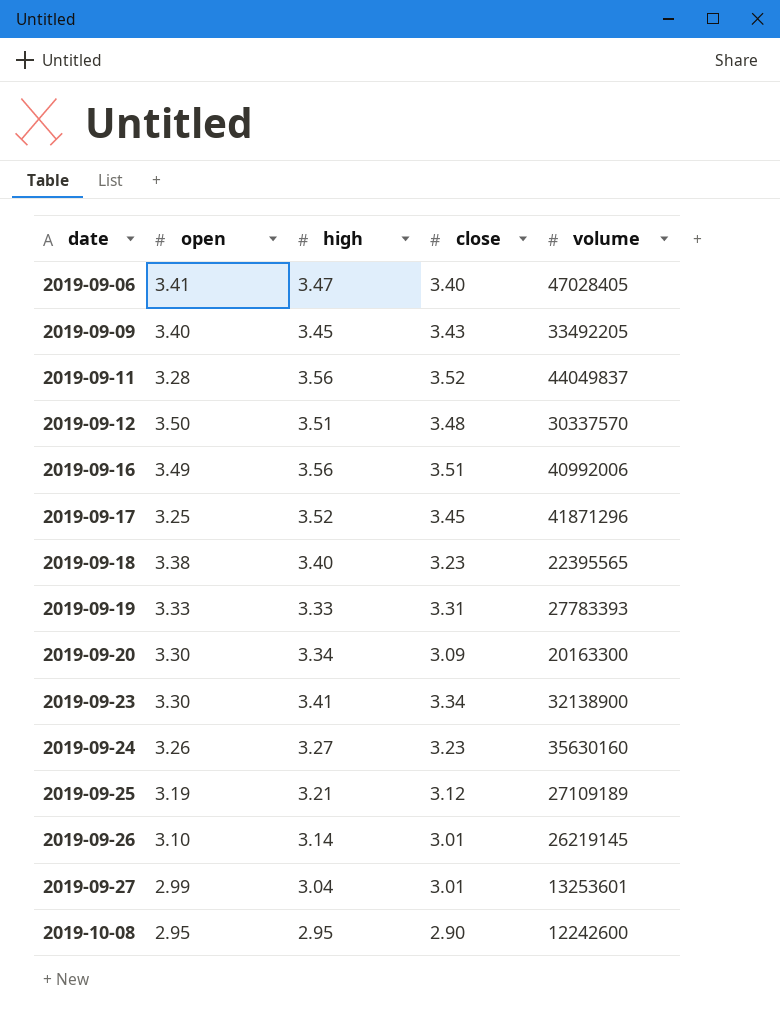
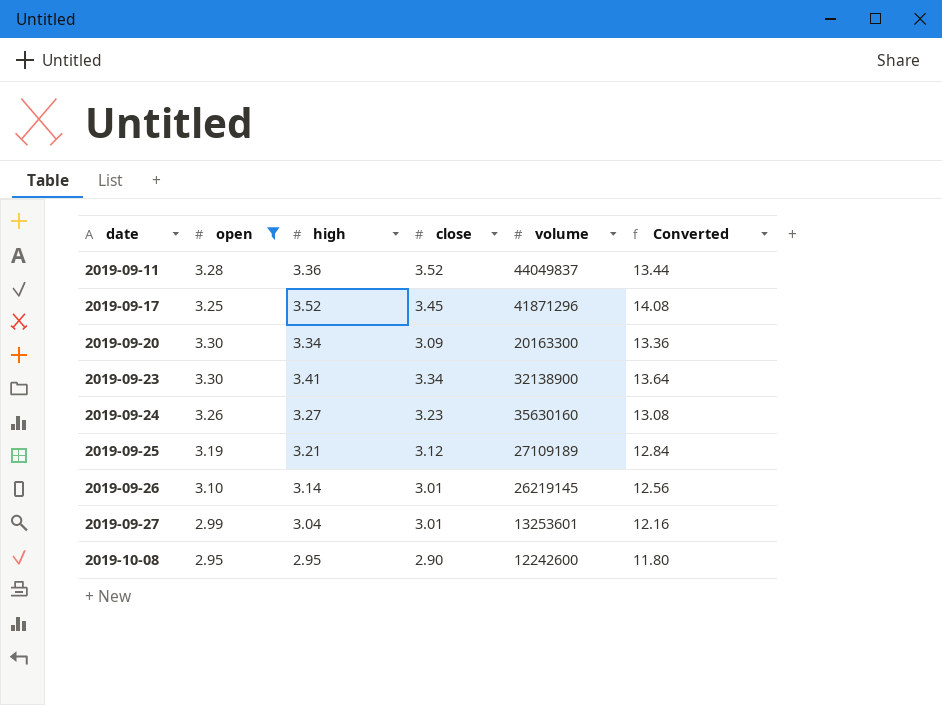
filter: none -> open <= 3.30
column Converted | formula: none -> [high] * 4
2019-09-11 | high: 3.56 -> 3.36

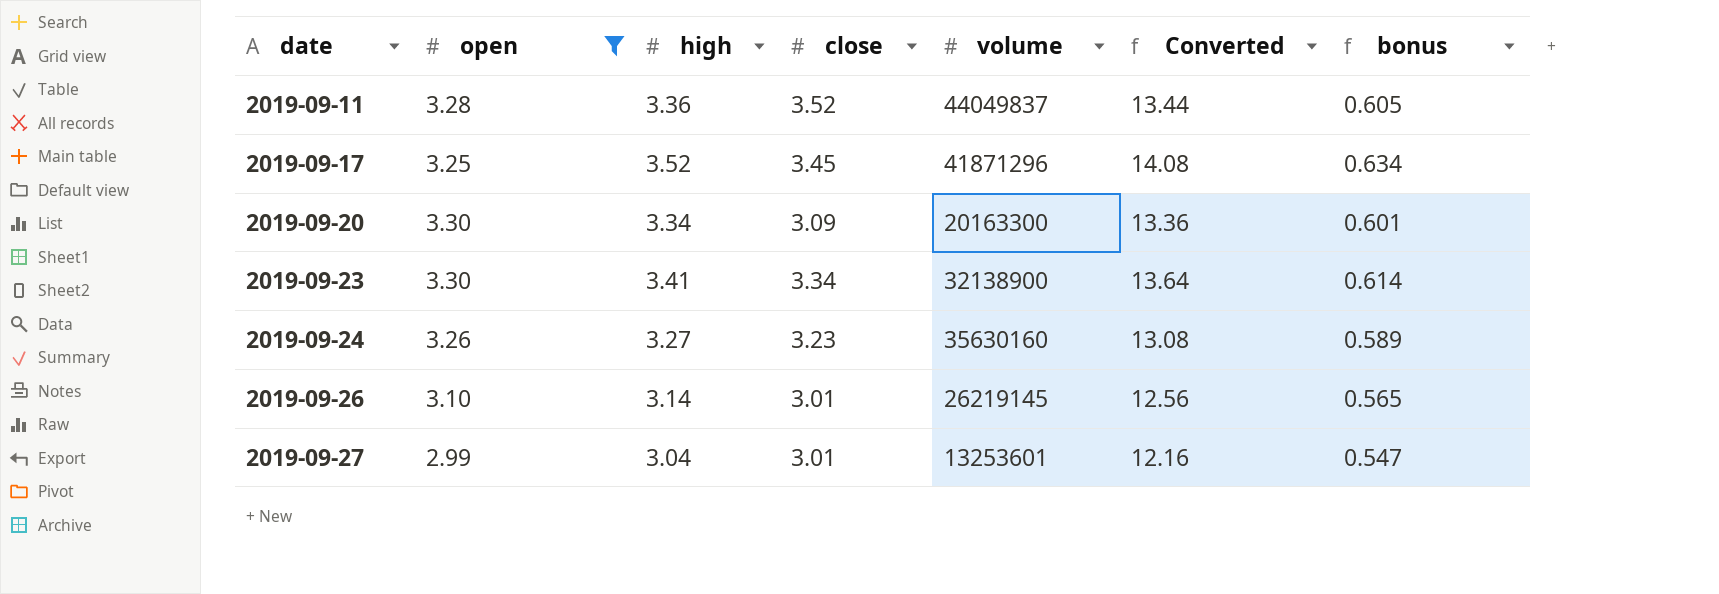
column bonus | formula: none -> [high] * 0.18
row 2019-09-25: 3.19 | 3.21 | 3.12 | 27109189 | 12.84 -> none
row 2019-10-08: 2.95 | 2.95 | 2.90 | 12242600 | 11.80 -> none

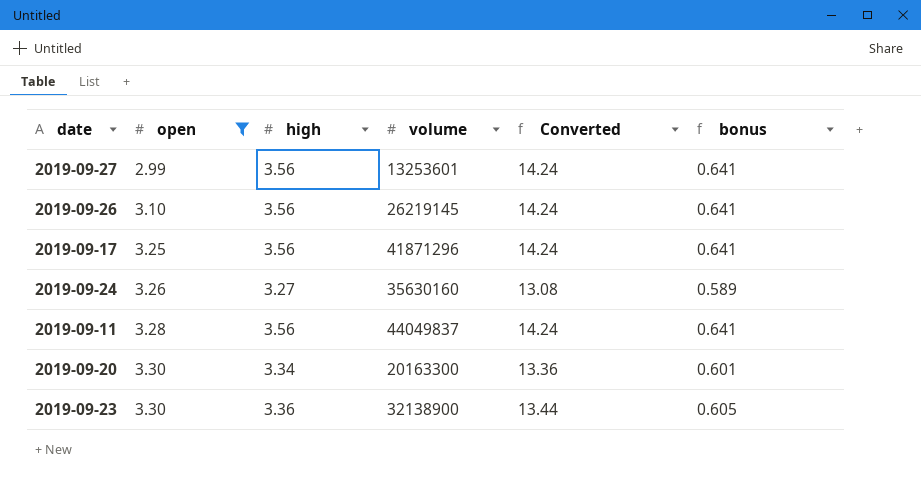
row order: date ascending -> open ascending
column close | position: 4 -> none
2019-09-27 | high: 3.04 -> 3.56
2019-09-27 | Converted: 12.16 -> 14.24
2019-09-27 | bonus: 0.547 -> 0.641
2019-09-26 | high: 3.14 -> 3.56
2019-09-26 | Converted: 12.56 -> 14.24
2019-09-26 | bonus: 0.565 -> 0.641
2019-09-17 | high: 3.52 -> 3.56
2019-09-17 | Converted: 14.08 -> 14.24
2019-09-17 | bonus: 0.634 -> 0.641
2019-09-11 | high: 3.36 -> 3.56
2019-09-11 | Converted: 13.44 -> 14.24
2019-09-11 | bonus: 0.605 -> 0.641
2019-09-23 | high: 3.41 -> 3.36
2019-09-23 | Converted: 13.64 -> 13.44
2019-09-23 | bonus: 0.614 -> 0.605

